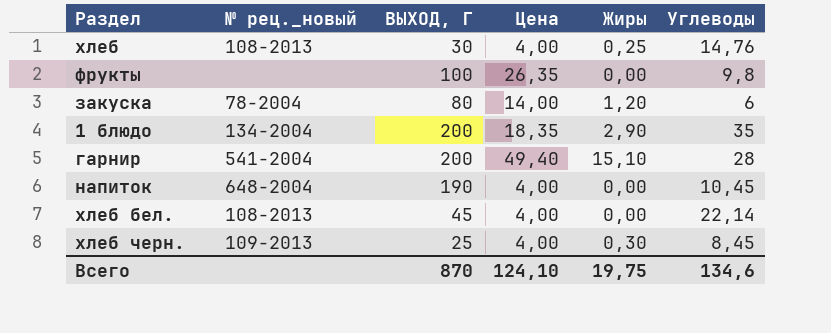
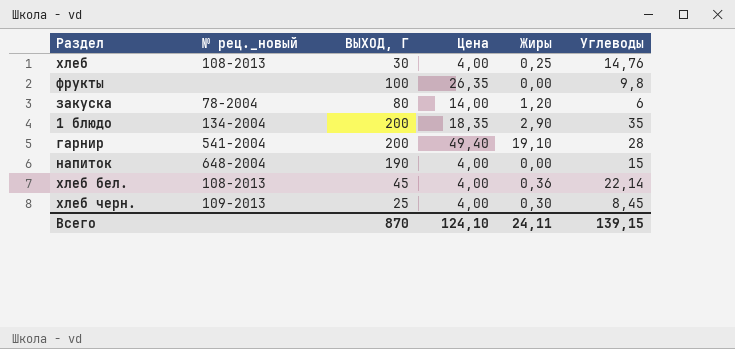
гарнир | Жиры: 15,10 -> 19,10
напиток | Углеводы: 10,45 -> 15
хлеб бел. | Жиры: 0,00 -> 0,36
Всего | Жиры: 19,75 -> 24,11
Всего | Углеводы: 134,6 -> 139,15

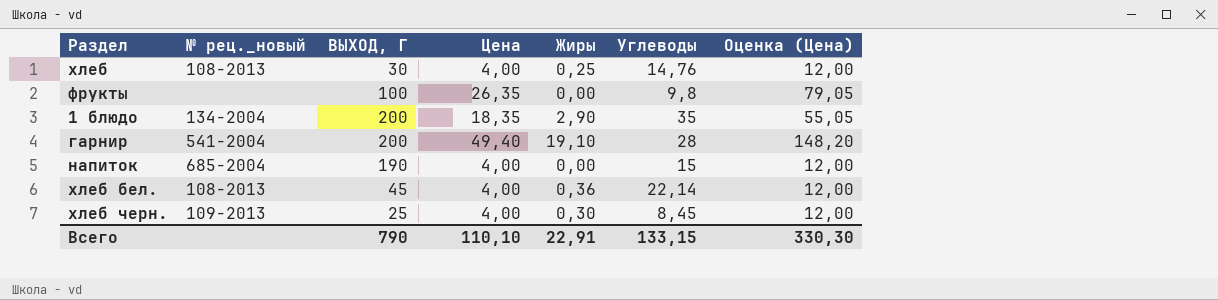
column Оценка (Цена) | formula: none -> [Цена] * 3
row закуска: 78-2004 | 80 | 14,00 | 1,20 | 6 -> none
напиток | № рец._новый: 648-2004 -> 685-2004
Всего | ВЫХОД, Г: 870 -> 790
Всего | Цена: 124,10 -> 110,10
Всего | Жиры: 24,11 -> 22,91
Всего | Углеводы: 139,15 -> 133,15

